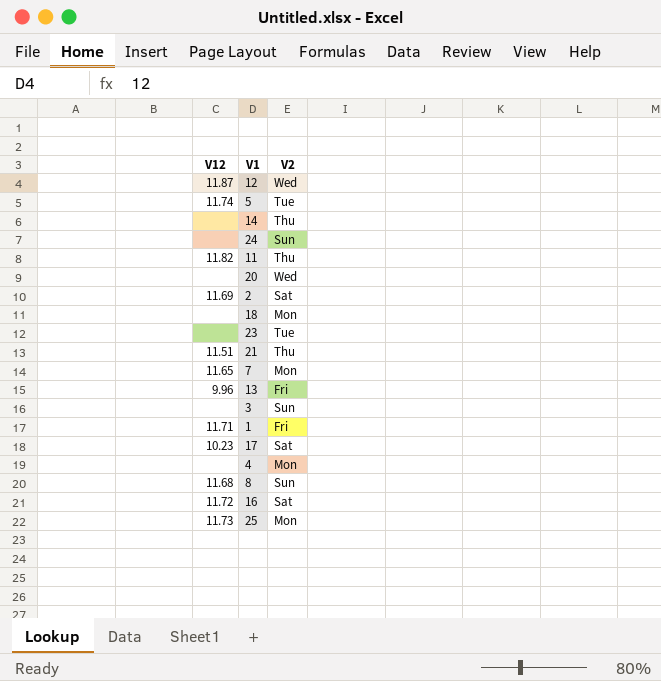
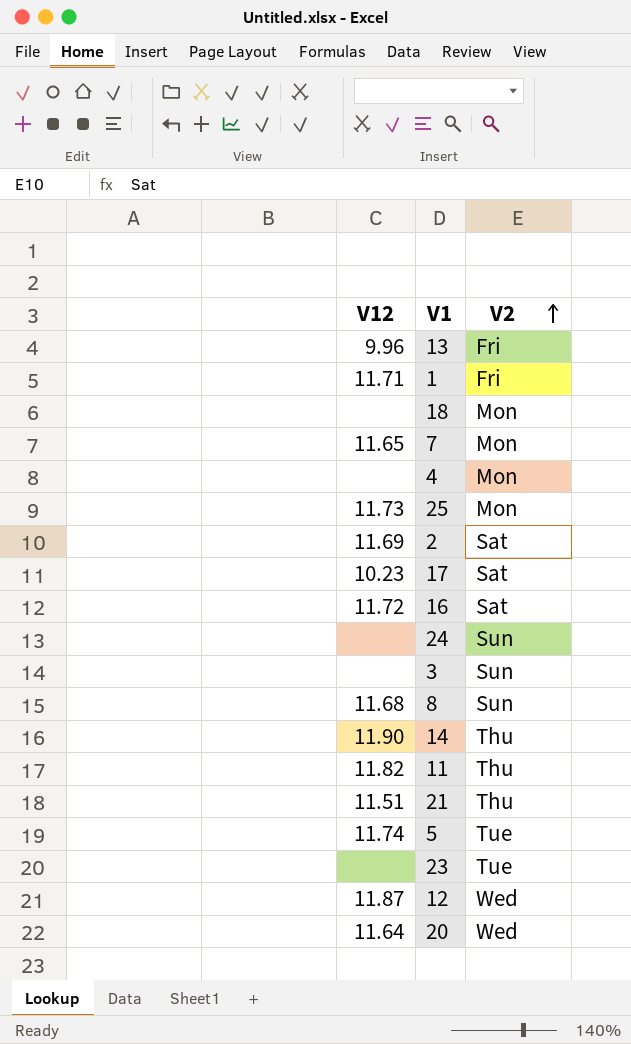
row order: none -> V2 ascending
14 | V12: none -> 11.90
20 | V12: none -> 11.64

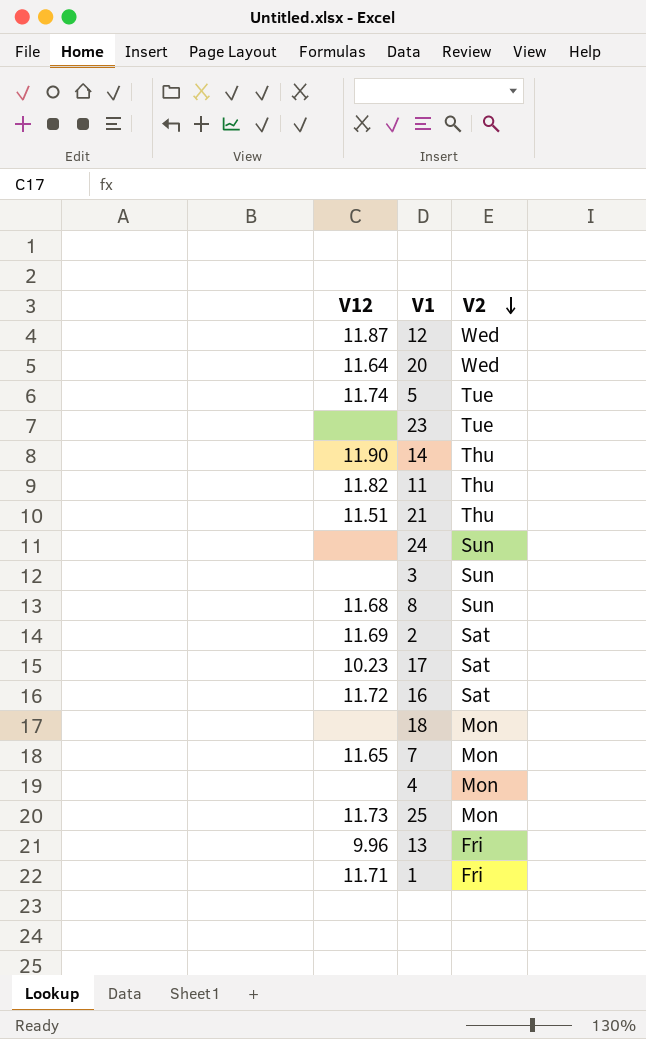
row order: V2 ascending -> V2 descending

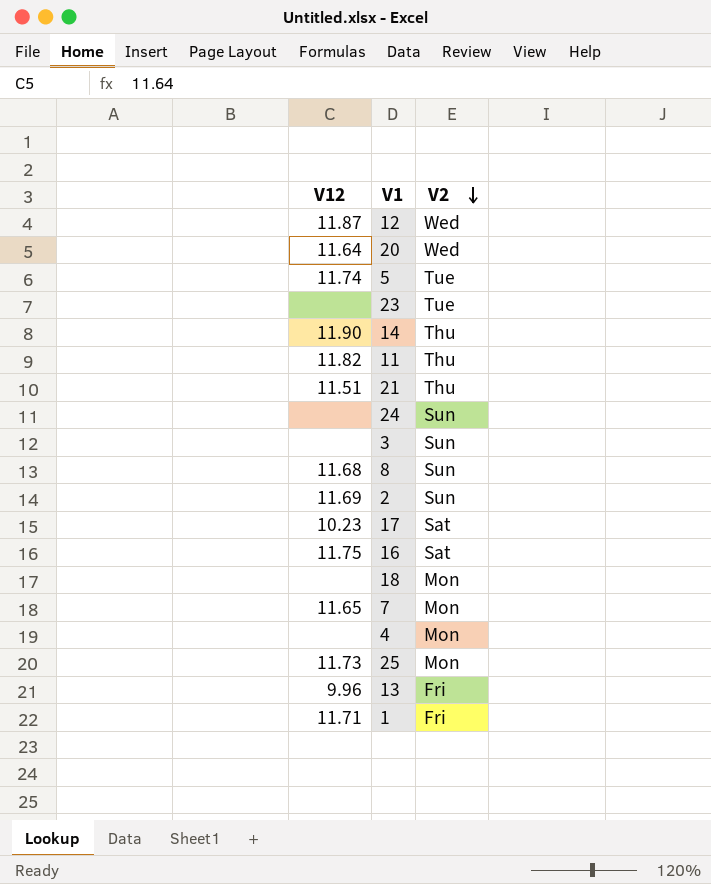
2 | V2: Sat -> Sun
16 | V12: 11.72 -> 11.75

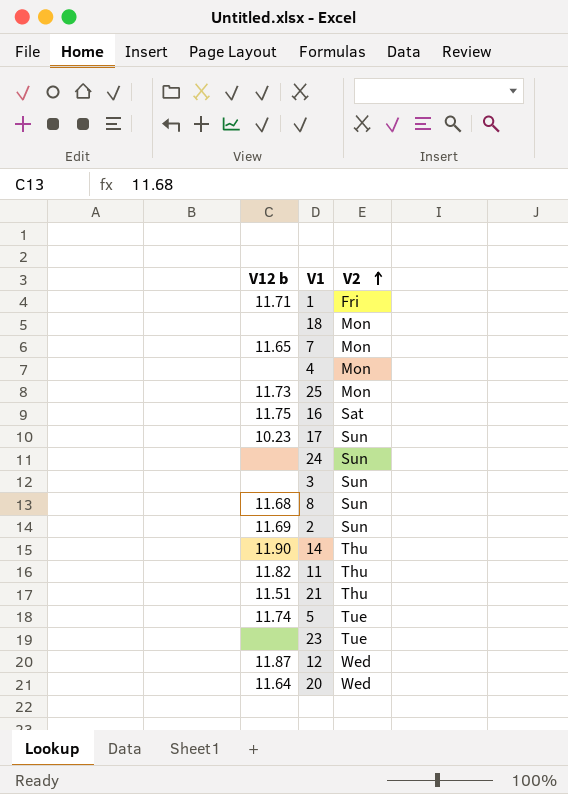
row order: V2 descending -> V2 ascending
column name: V12 -> V12 b
row 13: 9.96 | Fri -> none
17 | V2: Sat -> Sun

